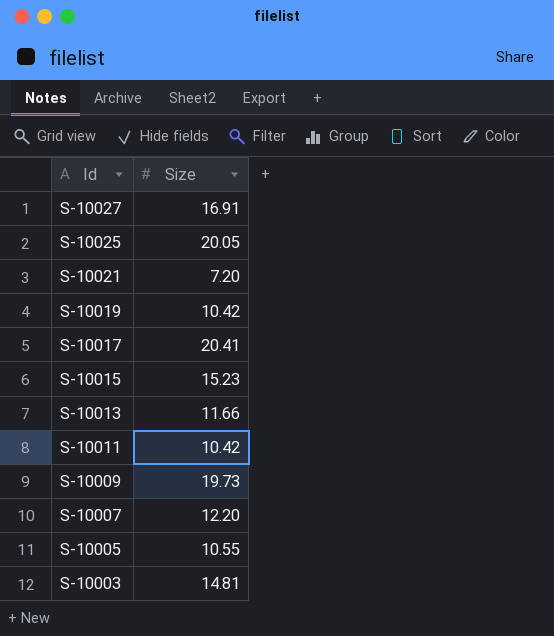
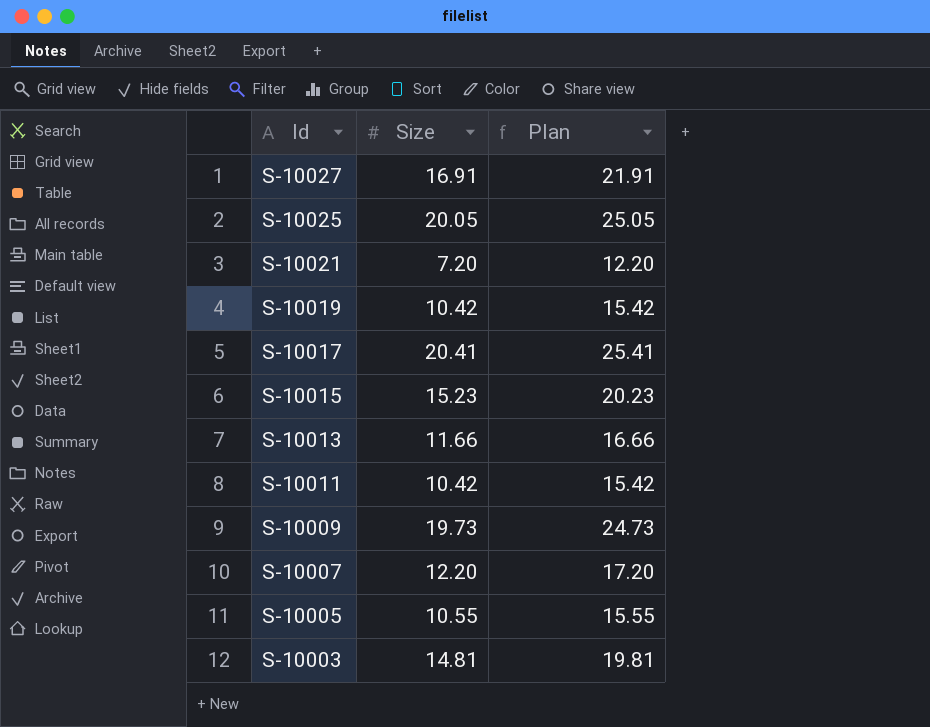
column Plan | formula: none -> [Size] + 5

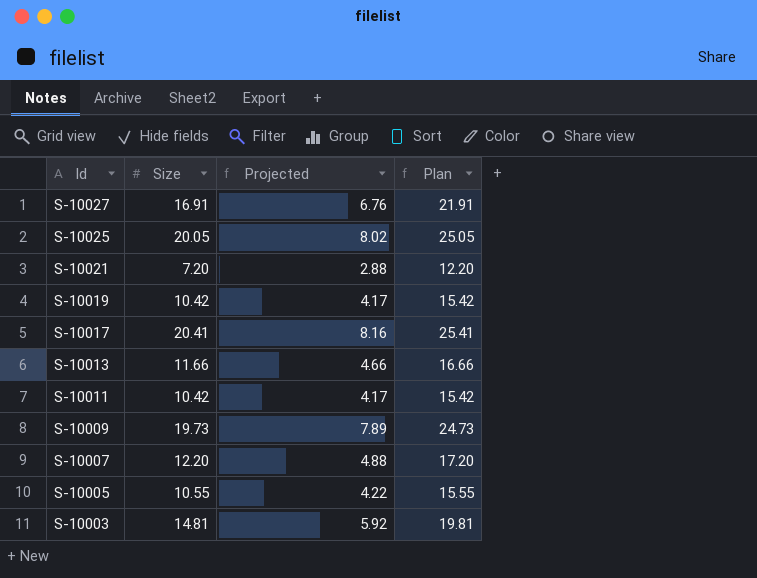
column Projected | formula: none -> [Size] * 0.4
row S-10015: 15.23 | 20.23 -> none

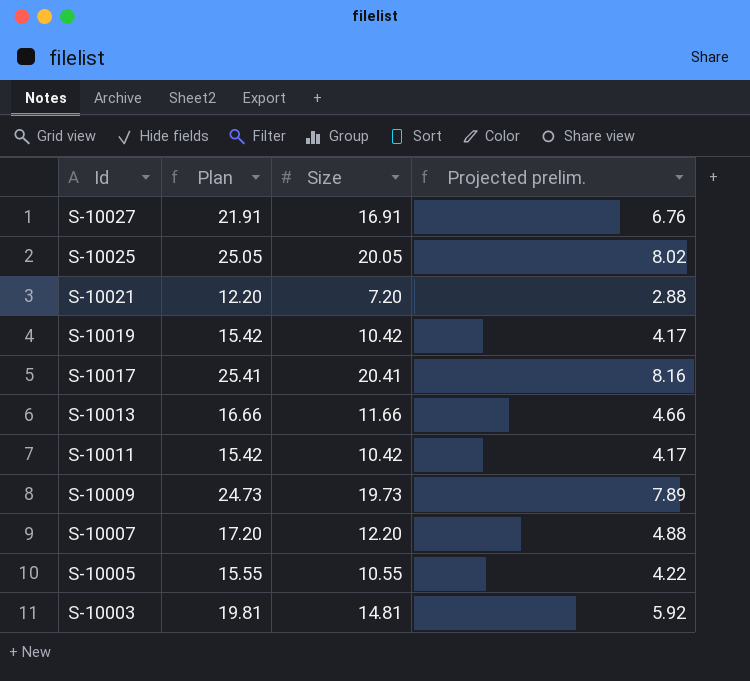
column Plan | position: 4 -> 2
column name: Projected -> Projected prelim.

